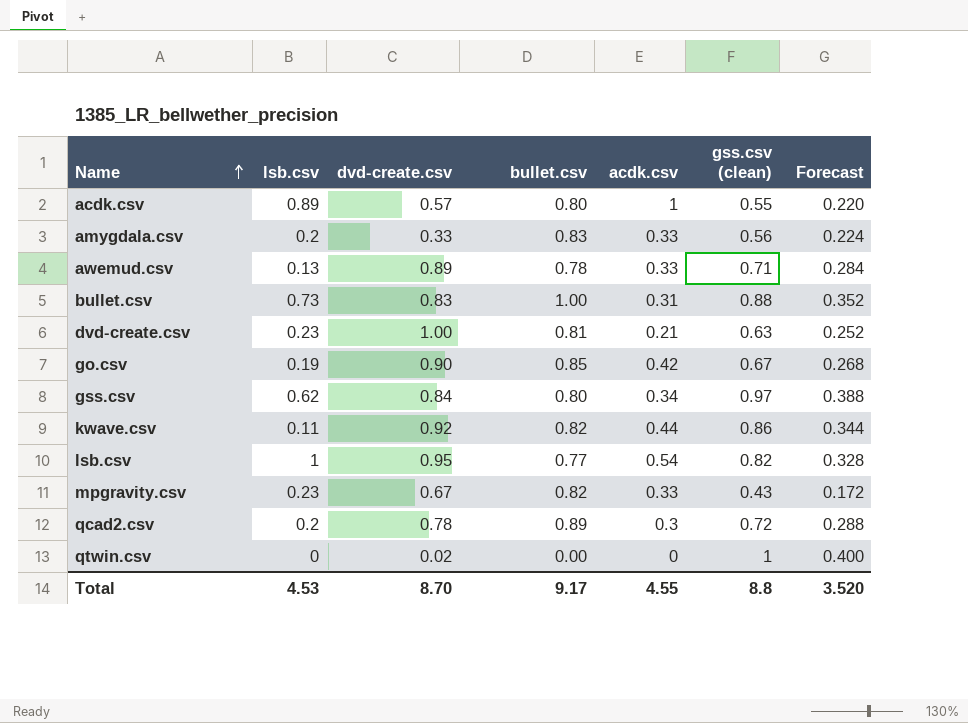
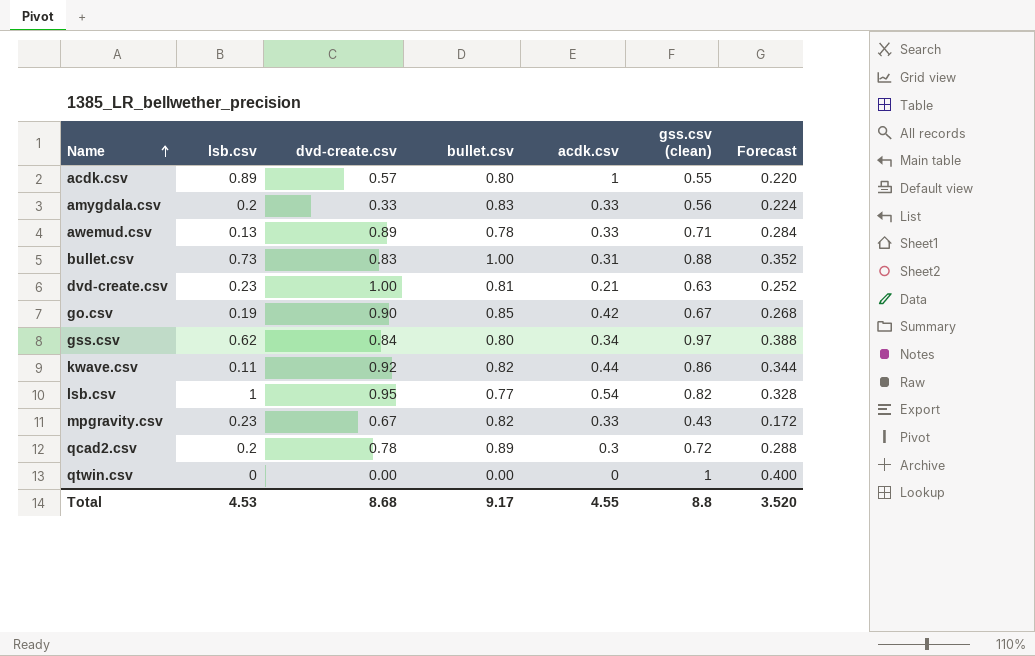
qtwin.csv | dvd-create.csv: 0.02 -> 0.00
Total | dvd-create.csv: 8.70 -> 8.68

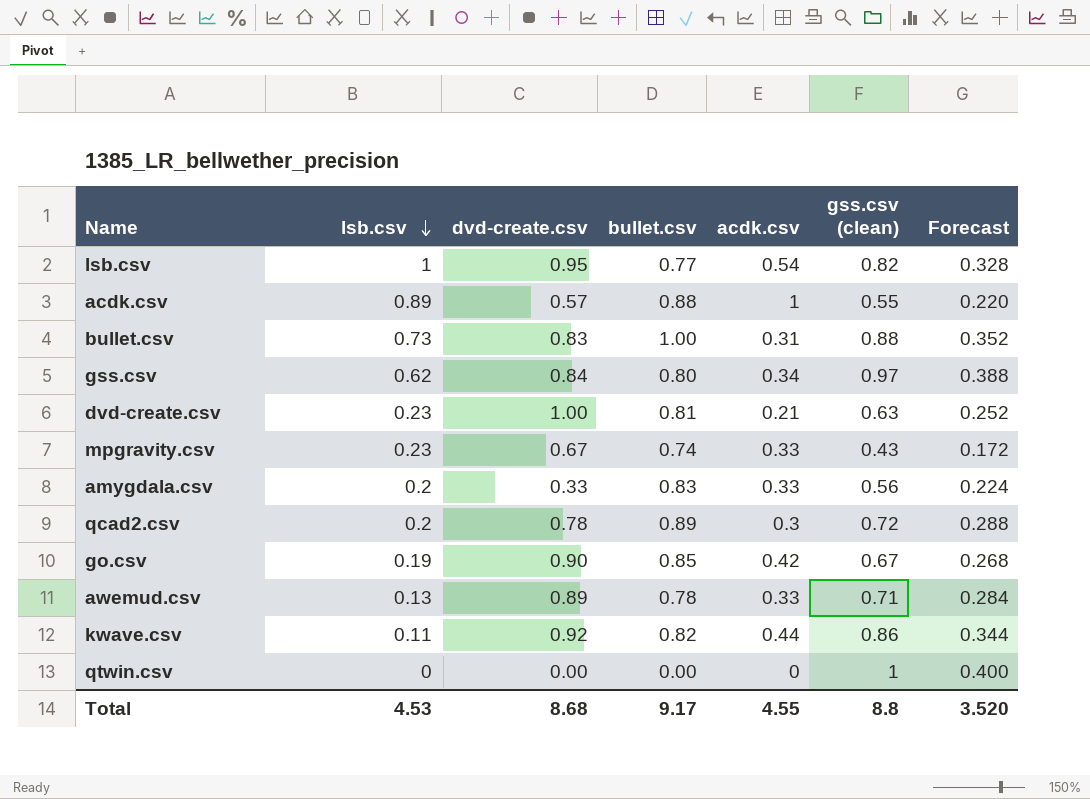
row order: Name ascending -> lsb.csv descending
acdk.csv | bullet.csv: 0.80 -> 0.88
mpgravity.csv | bullet.csv: 0.82 -> 0.74

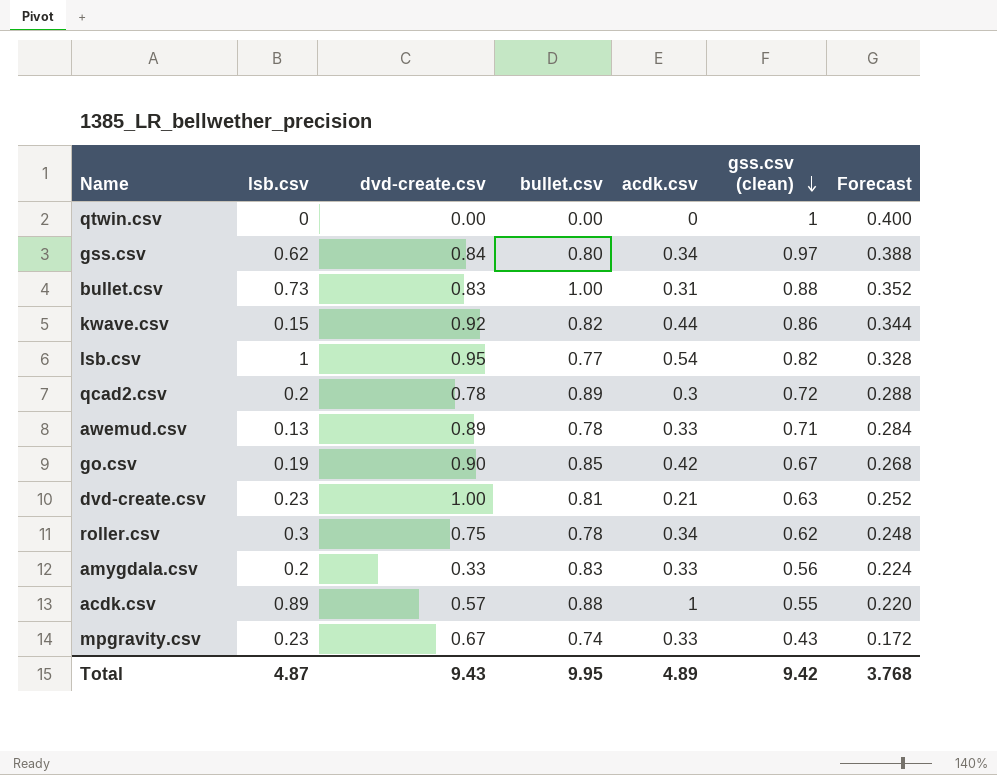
row order: lsb.csv descending -> gss.csv (clean) descending
kwave.csv | lsb.csv: 0.11 -> 0.15
row roller.csv: none -> 0.3 | 0.75 | 0.78 | 0.34 | 0.62 | 0.248
Total | lsb.csv: 4.53 -> 4.87
Total | dvd-create.csv: 8.68 -> 9.43
Total | bullet.csv: 9.17 -> 9.95
Total | acdk.csv: 4.55 -> 4.89
Total | gss.csv (clean): 8.8 -> 9.42
Total | Forecast: 3.520 -> 3.768

